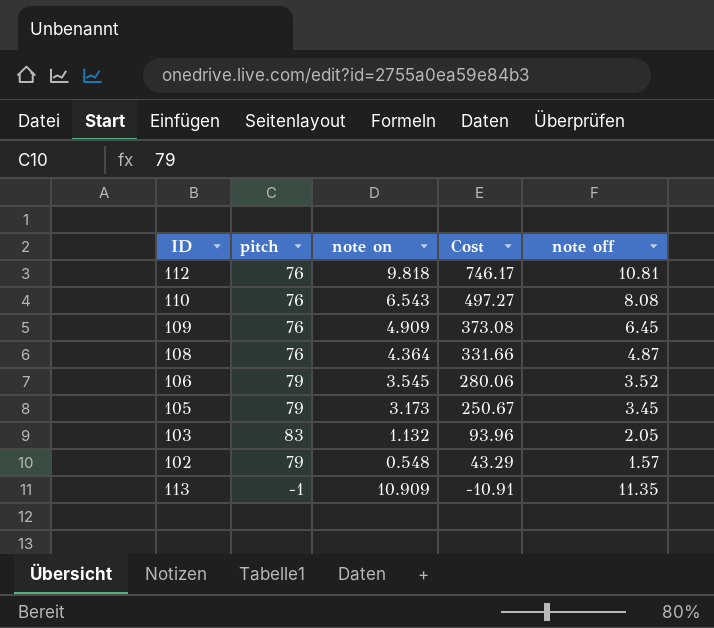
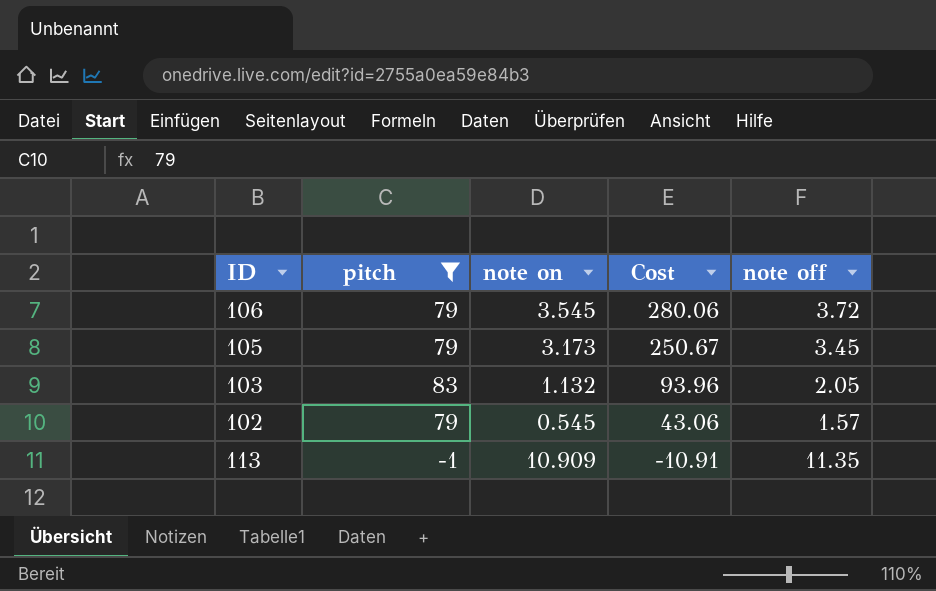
filter: none -> pitch != 76
106 | note off: 3.52 -> 3.72
102 | note on: 0.548 -> 0.545
102 | Cost: 43.29 -> 43.06

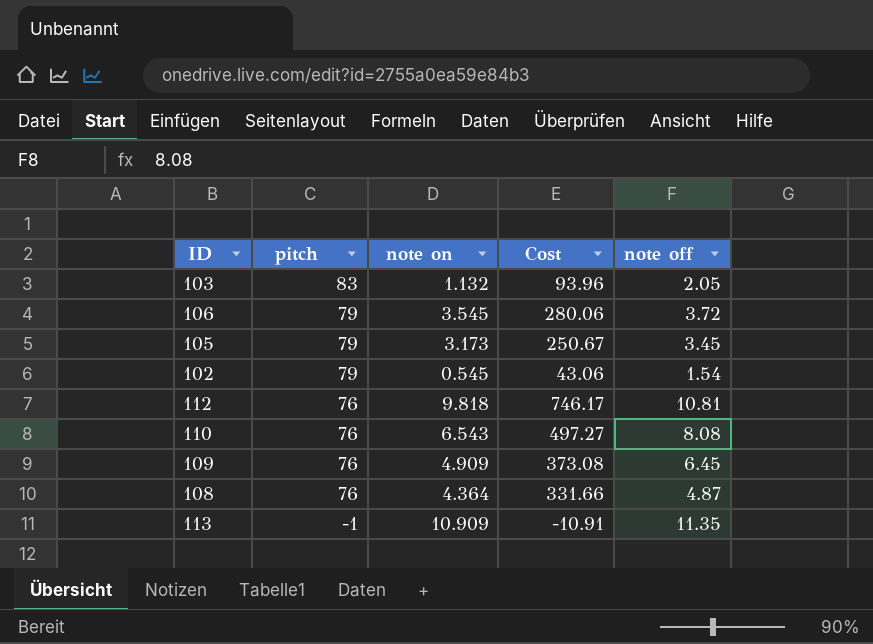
filter: pitch != 76 -> none
row order: Cost descending -> pitch descending
102 | note off: 1.57 -> 1.54

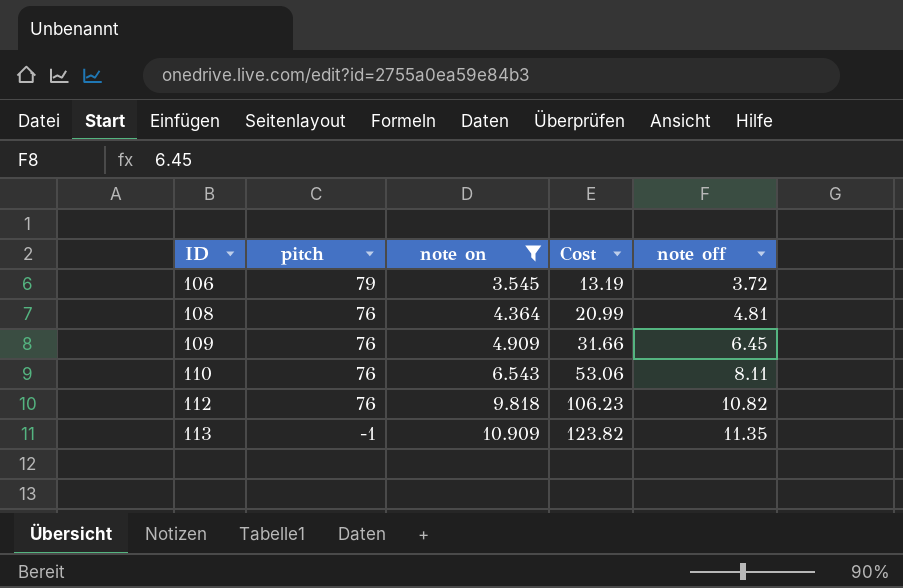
filter: none -> note on >= 3.545
row order: pitch descending -> ID ascending
column Cost | formula: [pitch] * [note on] -> [note on] * [note off]
108 | note off: 4.87 -> 4.81
110 | note off: 8.08 -> 8.11
112 | note off: 10.81 -> 10.82

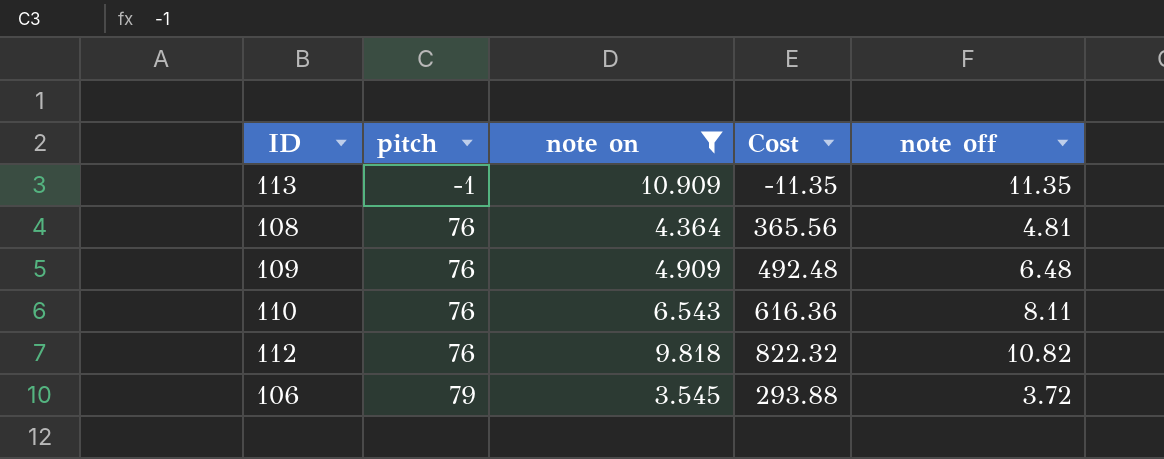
row order: ID ascending -> pitch ascending
column Cost | formula: [note on] * [note off] -> [pitch] * [note off]
109 | note off: 6.45 -> 6.48

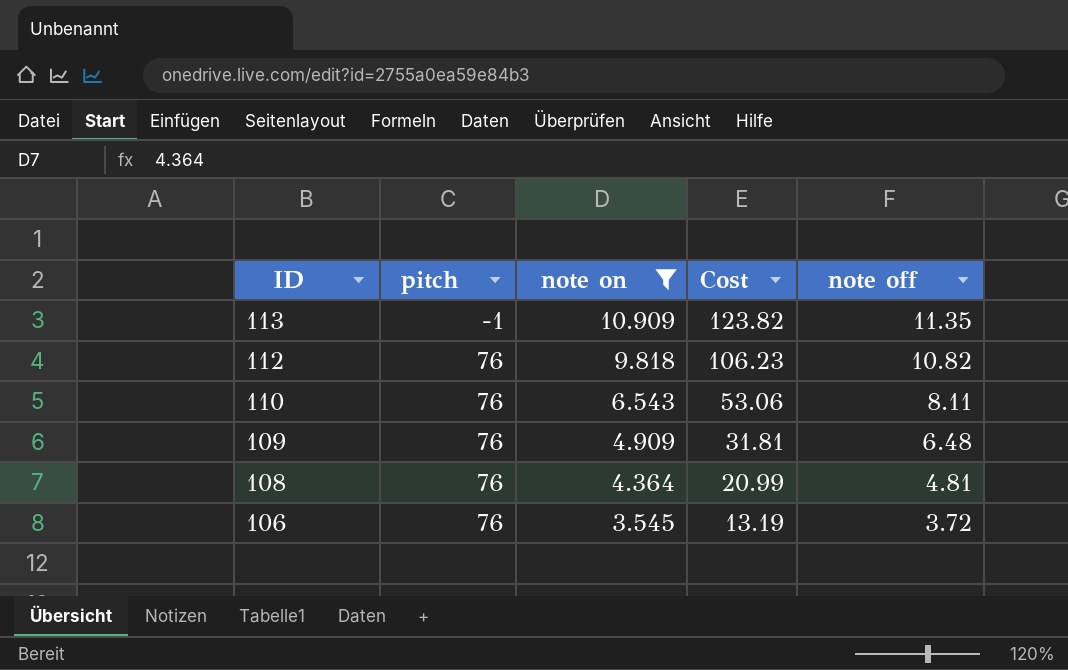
row order: pitch ascending -> ID descending
column Cost | formula: [pitch] * [note off] -> [note on] * [note off]
106 | pitch: 79 -> 76

